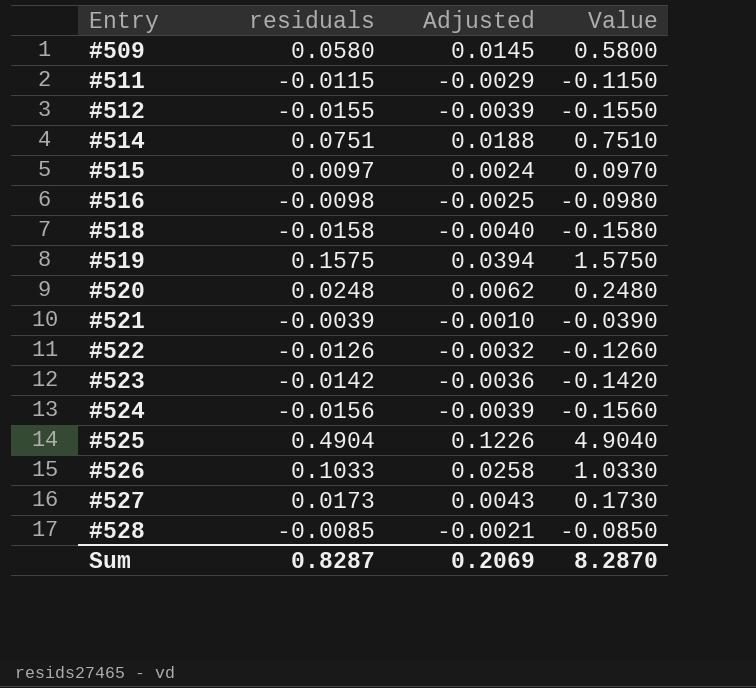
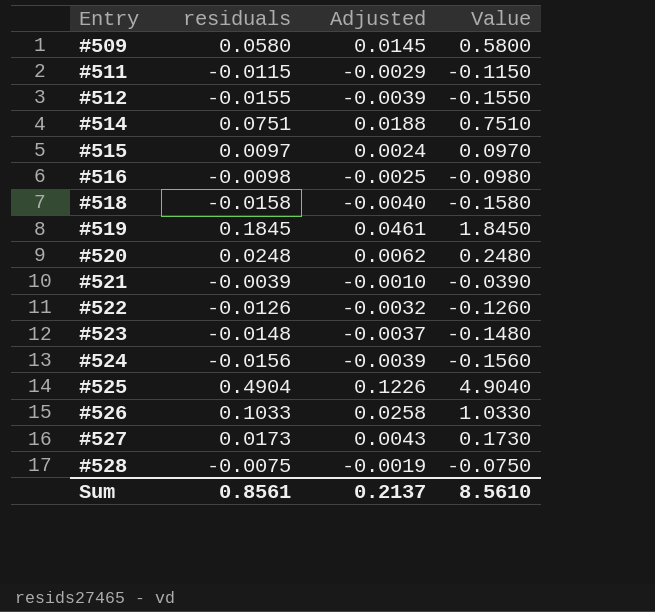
#519 | residuals: 0.1575 -> 0.1845
#519 | Adjusted: 0.0394 -> 0.0461
#519 | Value: 1.5750 -> 1.8450
#523 | residuals: -0.0142 -> -0.0148
#523 | Adjusted: -0.0036 -> -0.0037
#523 | Value: -0.1420 -> -0.1480
#528 | residuals: -0.0085 -> -0.0075
#528 | Adjusted: -0.0021 -> -0.0019
#528 | Value: -0.0850 -> -0.0750
Sum | residuals: 0.8287 -> 0.8561
Sum | Adjusted: 0.2069 -> 0.2137
Sum | Value: 8.2870 -> 8.5610

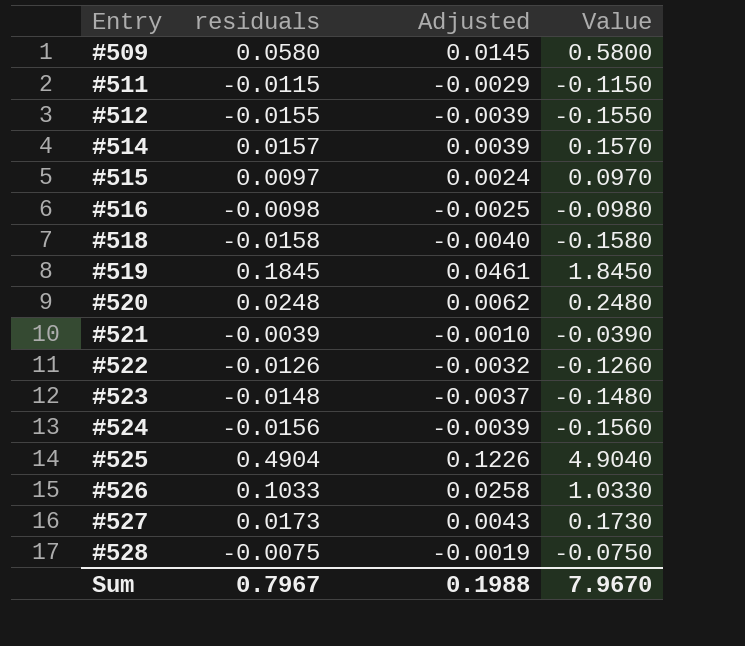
#514 | residuals: 0.0751 -> 0.0157
#514 | Adjusted: 0.0188 -> 0.0039
#514 | Value: 0.7510 -> 0.1570
Sum | residuals: 0.8561 -> 0.7967
Sum | Adjusted: 0.2137 -> 0.1988
Sum | Value: 8.5610 -> 7.9670

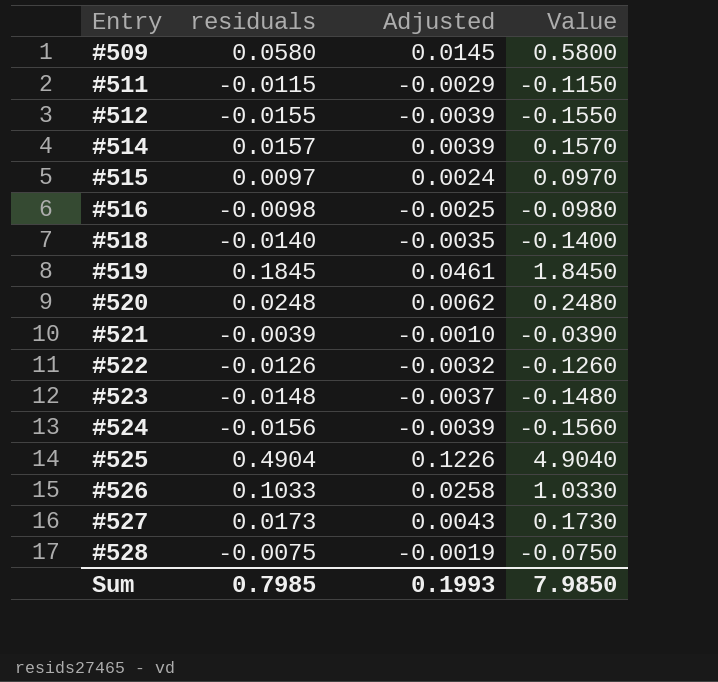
#518 | residuals: -0.0158 -> -0.0140
#518 | Adjusted: -0.0040 -> -0.0035
#518 | Value: -0.1580 -> -0.1400
Sum | residuals: 0.7967 -> 0.7985
Sum | Adjusted: 0.1988 -> 0.1993
Sum | Value: 7.9670 -> 7.9850

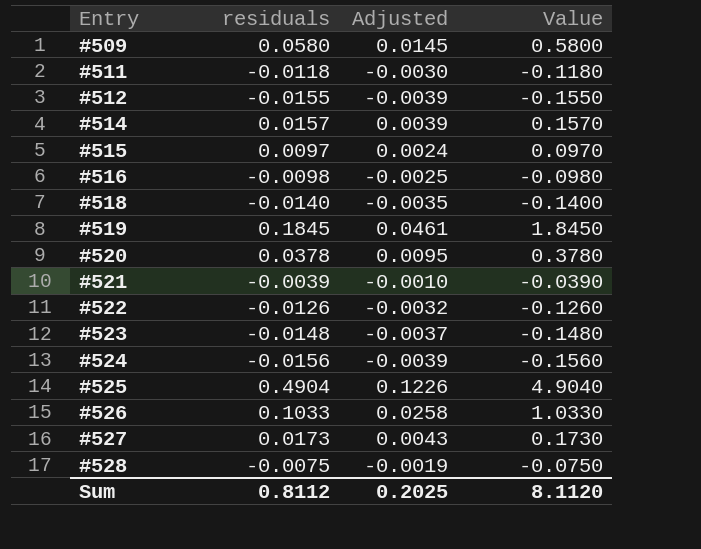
#511 | residuals: -0.0115 -> -0.0118
#511 | Adjusted: -0.0029 -> -0.0030
#511 | Value: -0.1150 -> -0.1180
#520 | residuals: 0.0248 -> 0.0378
#520 | Adjusted: 0.0062 -> 0.0095
#520 | Value: 0.2480 -> 0.3780
Sum | residuals: 0.7985 -> 0.8112
Sum | Adjusted: 0.1993 -> 0.2025
Sum | Value: 7.9850 -> 8.1120

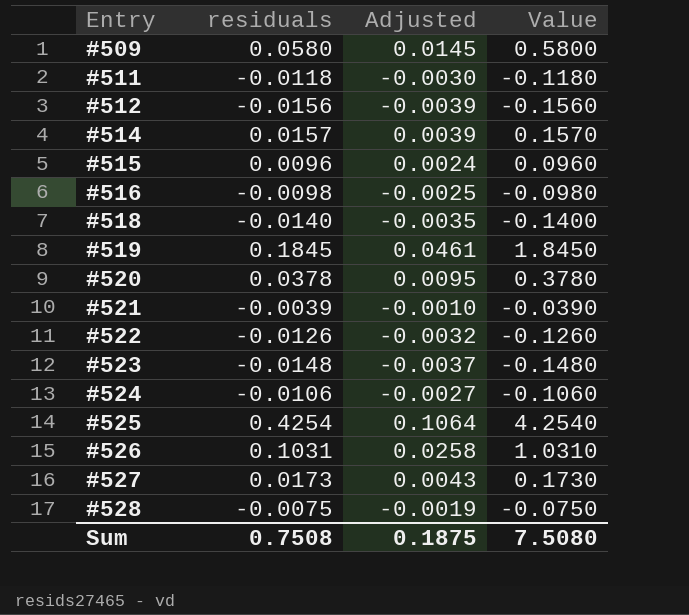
#512 | residuals: -0.0155 -> -0.0156
#512 | Value: -0.1550 -> -0.1560
#515 | residuals: 0.0097 -> 0.0096
#515 | Value: 0.0970 -> 0.0960
#524 | residuals: -0.0156 -> -0.0106
#524 | Adjusted: -0.0039 -> -0.0027
#524 | Value: -0.1560 -> -0.1060
#525 | residuals: 0.4904 -> 0.4254
#525 | Adjusted: 0.1226 -> 0.1064
#525 | Value: 4.9040 -> 4.2540
#526 | residuals: 0.1033 -> 0.1031
#526 | Value: 1.0330 -> 1.0310
Sum | residuals: 0.8112 -> 0.7508
Sum | Adjusted: 0.2025 -> 0.1875
Sum | Value: 8.1120 -> 7.5080

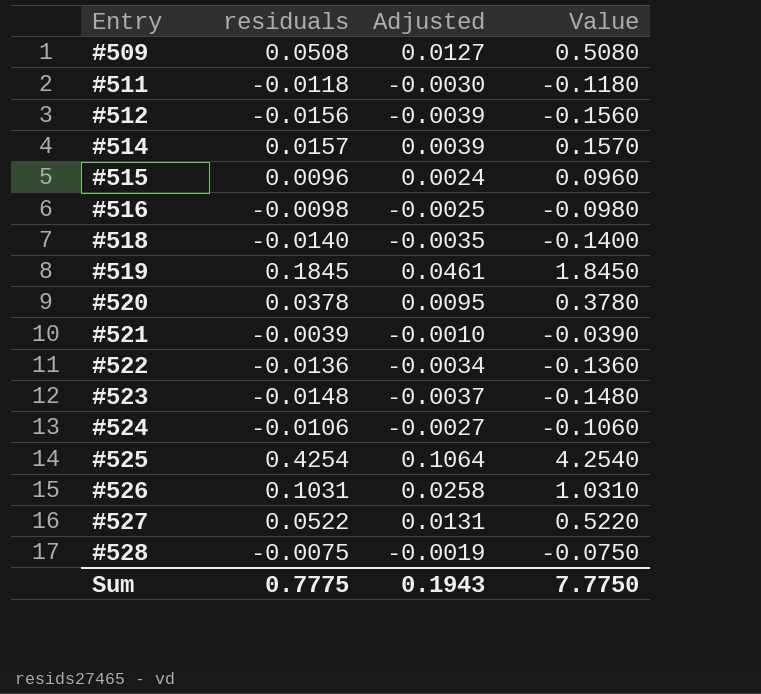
#509 | residuals: 0.0580 -> 0.0508
#509 | Adjusted: 0.0145 -> 0.0127
#509 | Value: 0.5800 -> 0.5080
#522 | residuals: -0.0126 -> -0.0136
#522 | Adjusted: -0.0032 -> -0.0034
#522 | Value: -0.1260 -> -0.1360
#527 | residuals: 0.0173 -> 0.0522
#527 | Adjusted: 0.0043 -> 0.0131
#527 | Value: 0.1730 -> 0.5220
Sum | residuals: 0.7508 -> 0.7775
Sum | Adjusted: 0.1875 -> 0.1943
Sum | Value: 7.5080 -> 7.7750

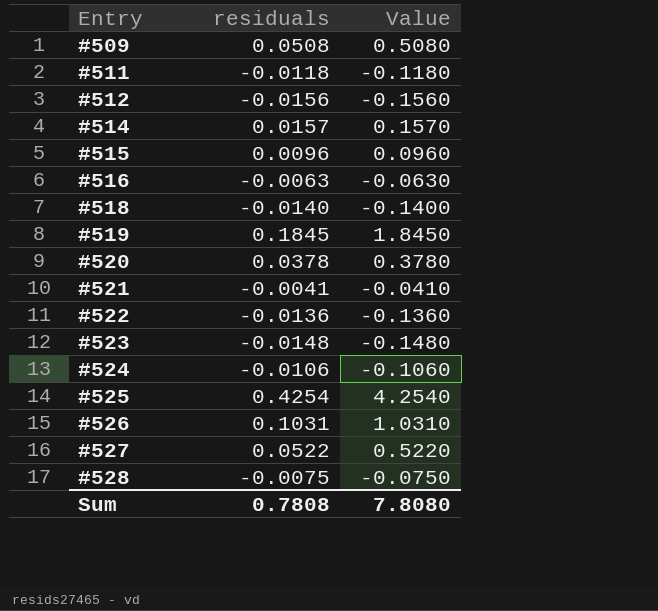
column Adjusted | formula: [residuals] * 0.25 -> none
#516 | residuals: -0.0098 -> -0.0063
#516 | Value: -0.0980 -> -0.0630
#521 | residuals: -0.0039 -> -0.0041
#521 | Value: -0.0390 -> -0.0410
Sum | residuals: 0.7775 -> 0.7808
Sum | Value: 7.7750 -> 7.8080

